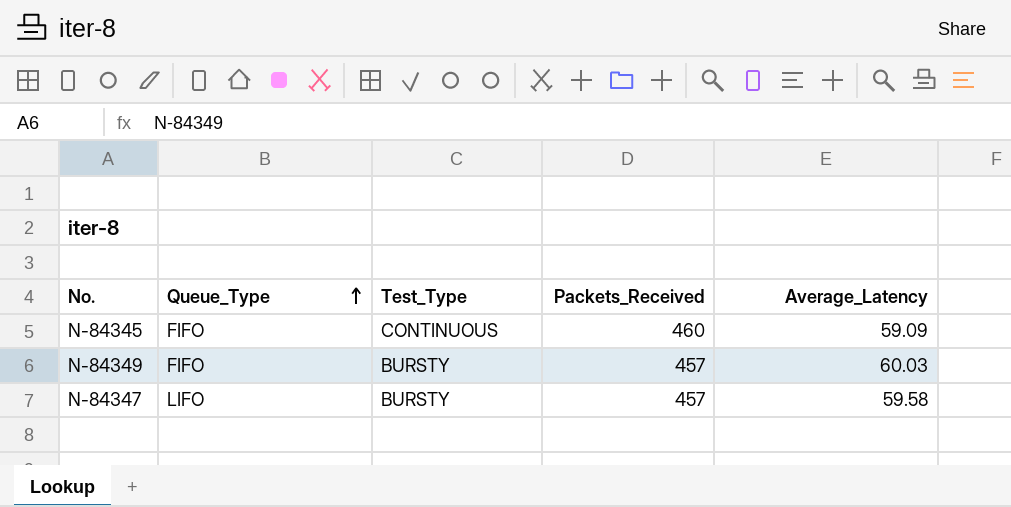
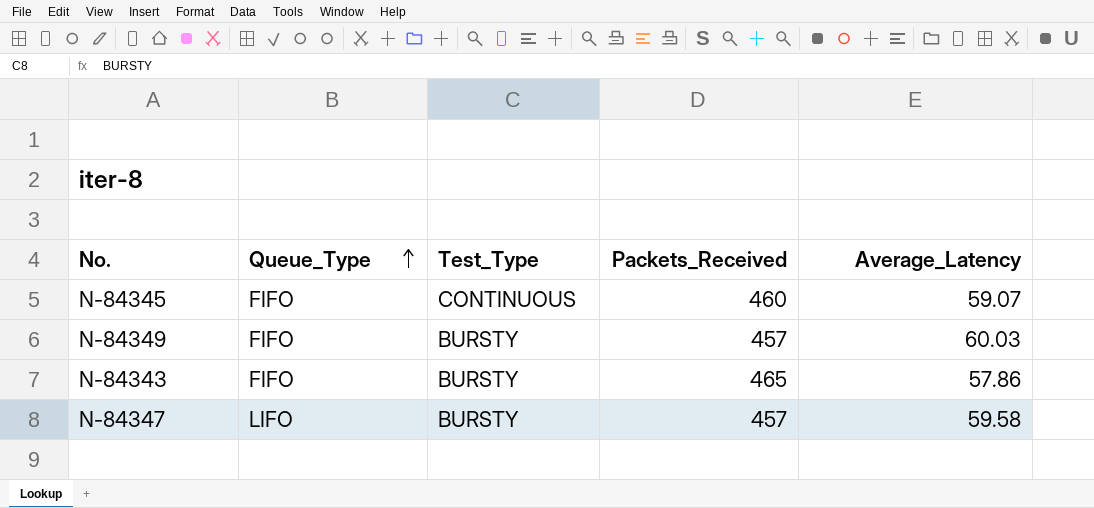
N-84345 | Average_Latency: 59.09 -> 59.07
row N-84343: none -> FIFO | BURSTY | 465 | 57.86

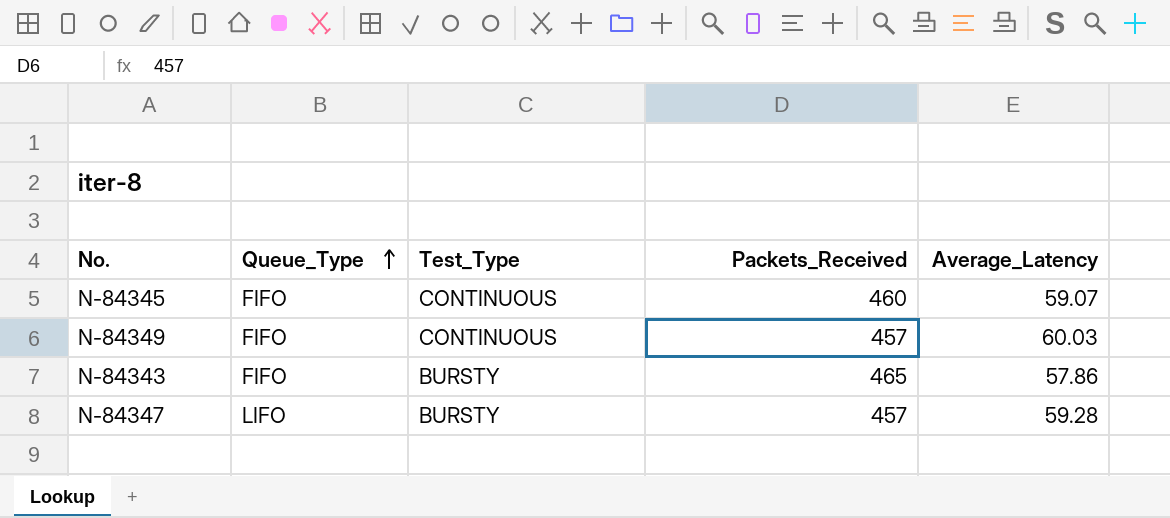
N-84349 | Test_Type: BURSTY -> CONTINUOUS
N-84347 | Average_Latency: 59.58 -> 59.28

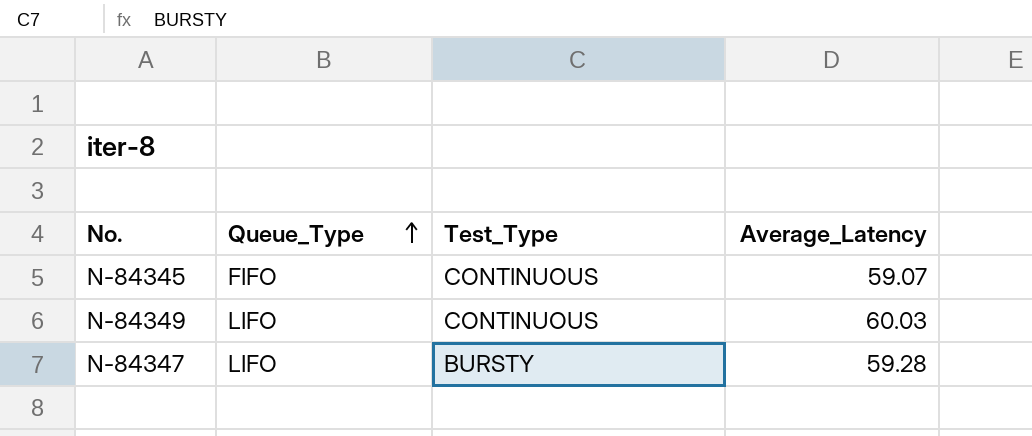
column Packets_Received | position: 4 -> none
row N-84343: FIFO | BURSTY | 465 | 57.86 -> none
N-84349 | Queue_Type: FIFO -> LIFO

